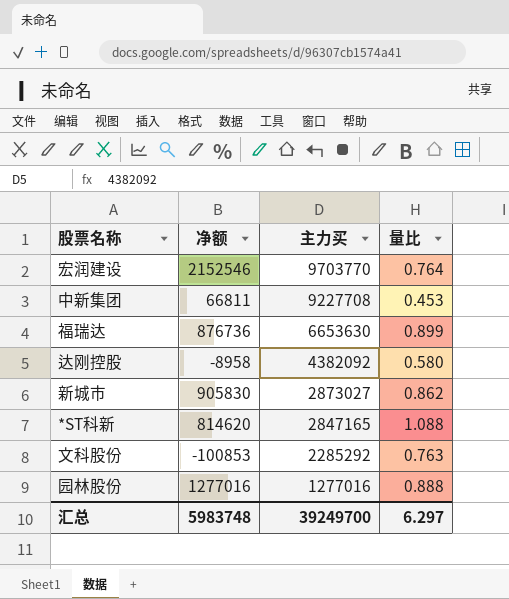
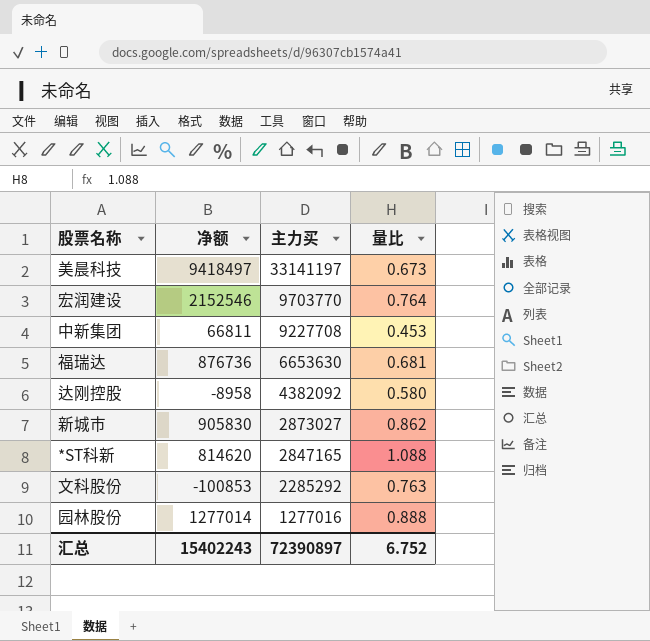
row 美晨科技: none -> 9418497 | 33141197 | 0.673
福瑞达 | 量比: 0.899 -> 0.681
园林股份 | 净额: 1277016 -> 1277014
汇总 | 净额: 5983748 -> 15402243
汇总 | 主力买: 39249700 -> 72390897
汇总 | 量比: 6.297 -> 6.752

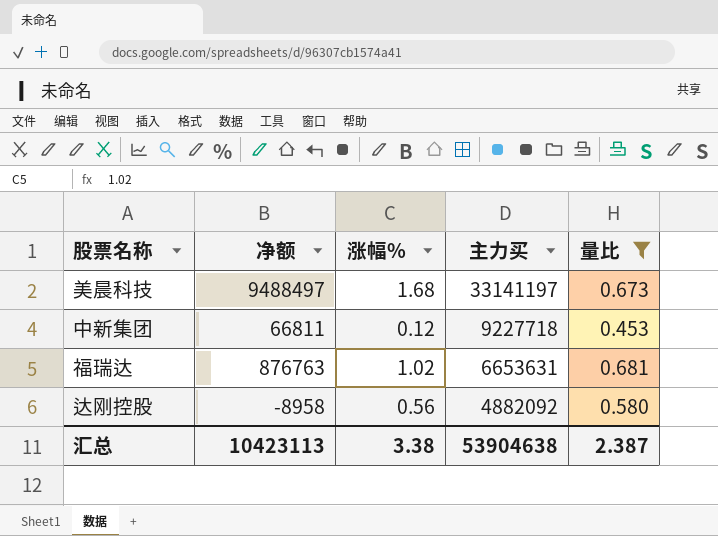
filter: none -> 量比 <= 0.681
column 涨幅% | position: none -> 3
美晨科技 | 净额: 9418497 -> 9488497
中新集团 | 主力买: 9227708 -> 9227718
福瑞达 | 净额: 876736 -> 876763
福瑞达 | 主力买: 6653630 -> 6653631
达刚控股 | 主力买: 4382092 -> 4882092
汇总 | 净额: 15402243 -> 10423113
汇总 | 主力买: 72390897 -> 53904638
汇总 | 量比: 6.752 -> 2.387

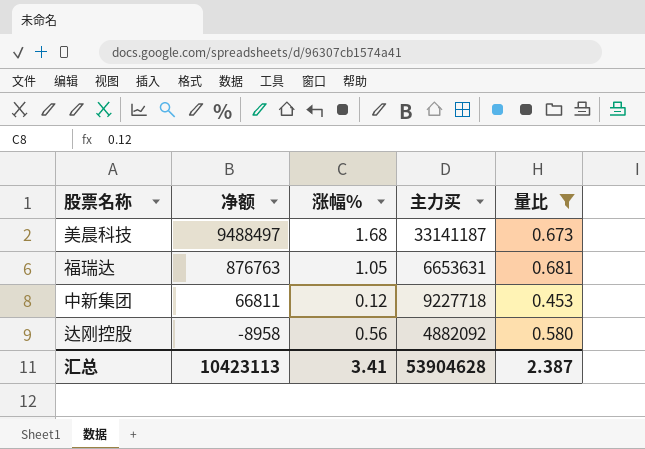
row order: 主力买 descending -> 净额 descending
美晨科技 | 主力买: 33141197 -> 33141187
福瑞达 | 涨幅%: 1.02 -> 1.05
汇总 | 涨幅%: 3.38 -> 3.41
汇总 | 主力买: 53904638 -> 53904628

